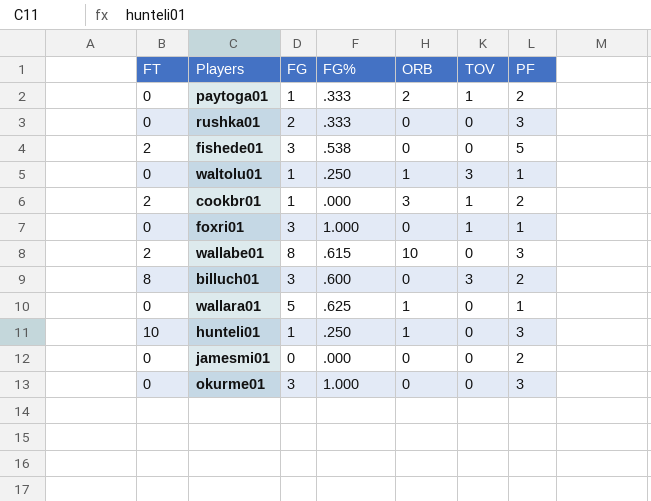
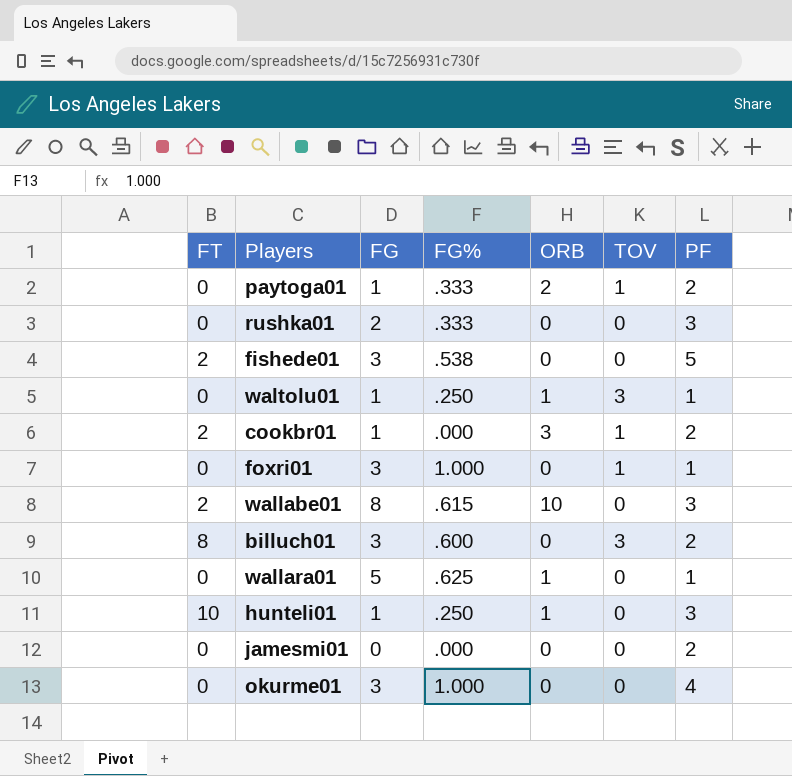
okurme01 | PF: 3 -> 4

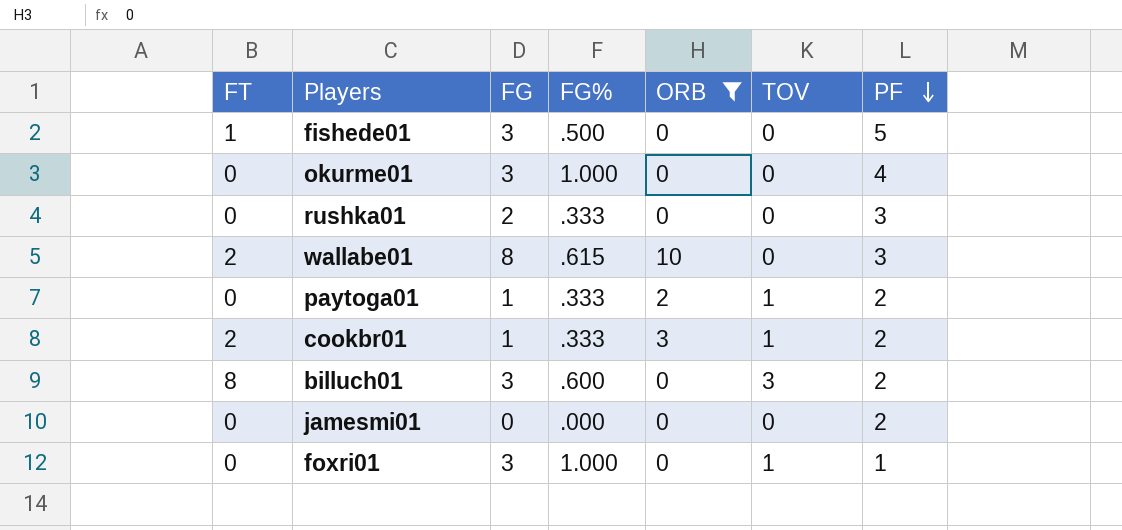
filter: none -> ORB != 1
row order: none -> PF descending
fishede01 | FT: 2 -> 1
fishede01 | FG%: .538 -> .500
cookbr01 | FG%: .000 -> .333

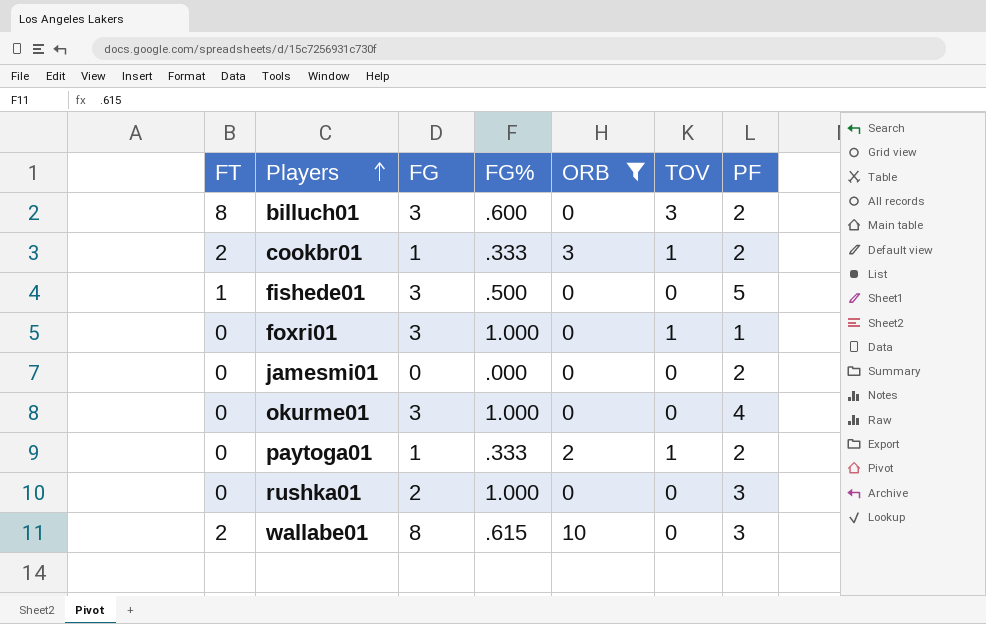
row order: PF descending -> Players ascending
rushka01 | FG%: .333 -> 1.000

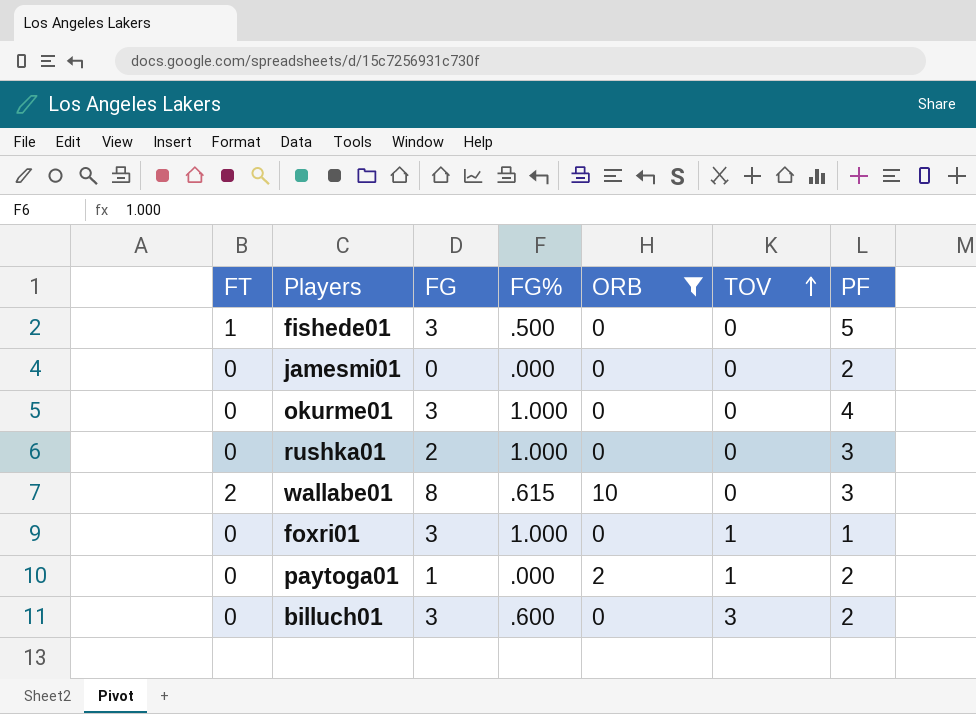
row order: Players ascending -> TOV ascending
row cookbr01: 2 | 1 | .333 | 3 | 1 | 2 -> none
paytoga01 | FG%: .333 -> .000
billuch01 | FT: 8 -> 0

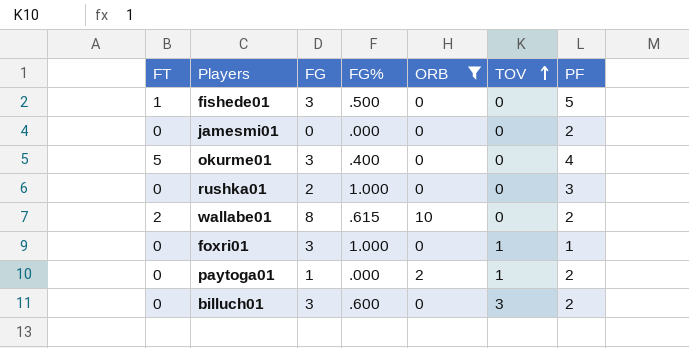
okurme01 | FT: 0 -> 5
okurme01 | FG%: 1.000 -> .400
wallabe01 | PF: 3 -> 2

